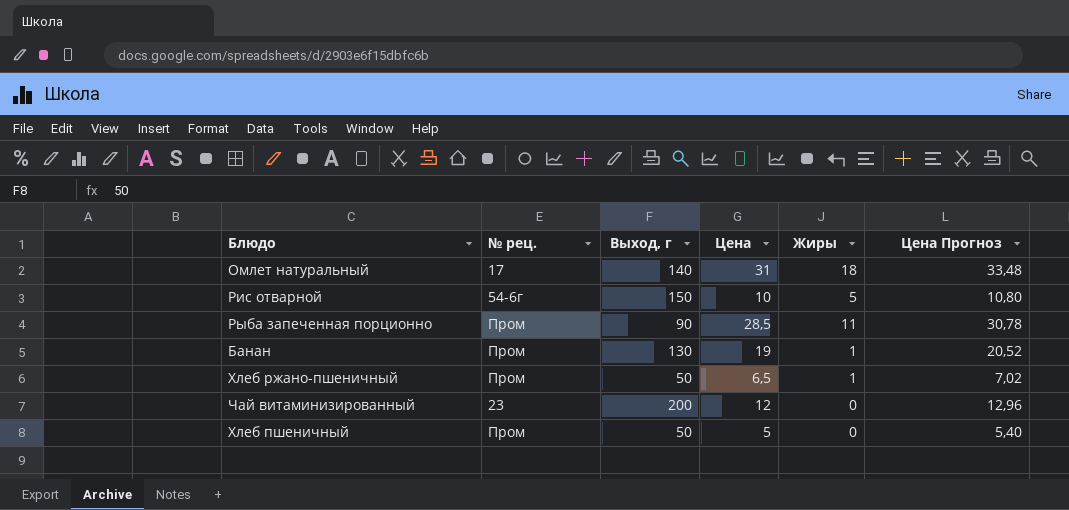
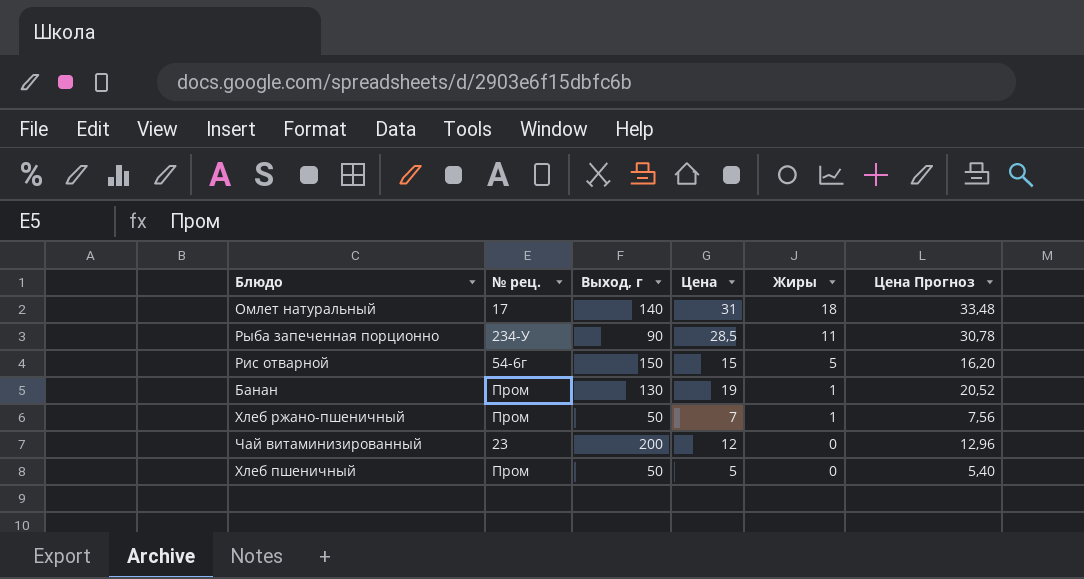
row order: none -> Жиры descending
Рыба запеченная порционно | № рец.: Пром -> 234-У
Рис отварной | Цена: 10 -> 15
Рис отварной | Цена Прогноз: 10,80 -> 16,20
Хлеб ржано-пшеничный | Цена: 6,5 -> 7
Хлеб ржано-пшеничный | Цена Прогноз: 7,02 -> 7,56

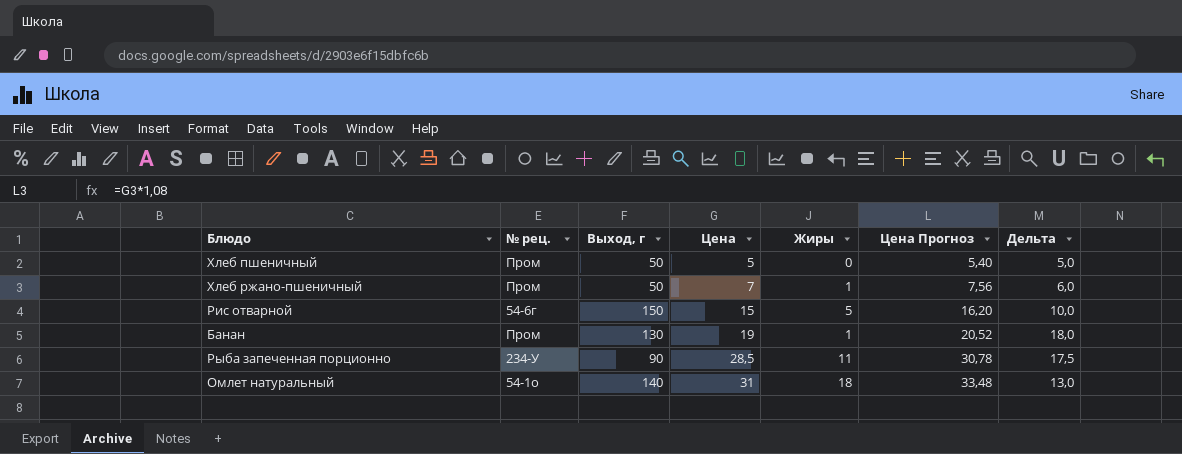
row order: Жиры descending -> Цена ascending
column Дельта | formula: none -> [Цена] - [Жиры]
row Чай витаминизированный: 23 | 200 | 12 | 0 | 12,96 -> none
Омлет натуральный | № рец.: 17 -> 54-1о

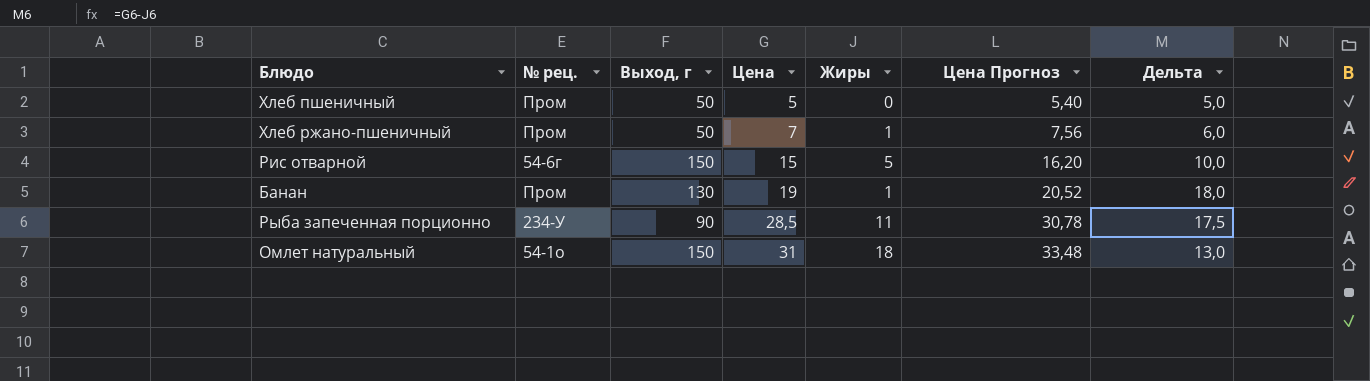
Омлет натуральный | Выход, г: 140 -> 150

